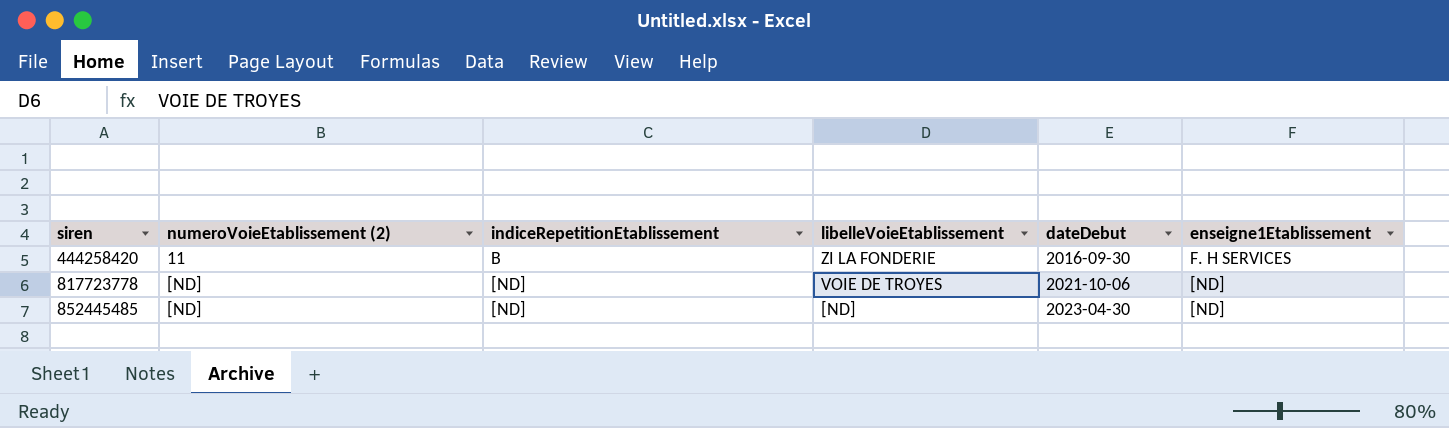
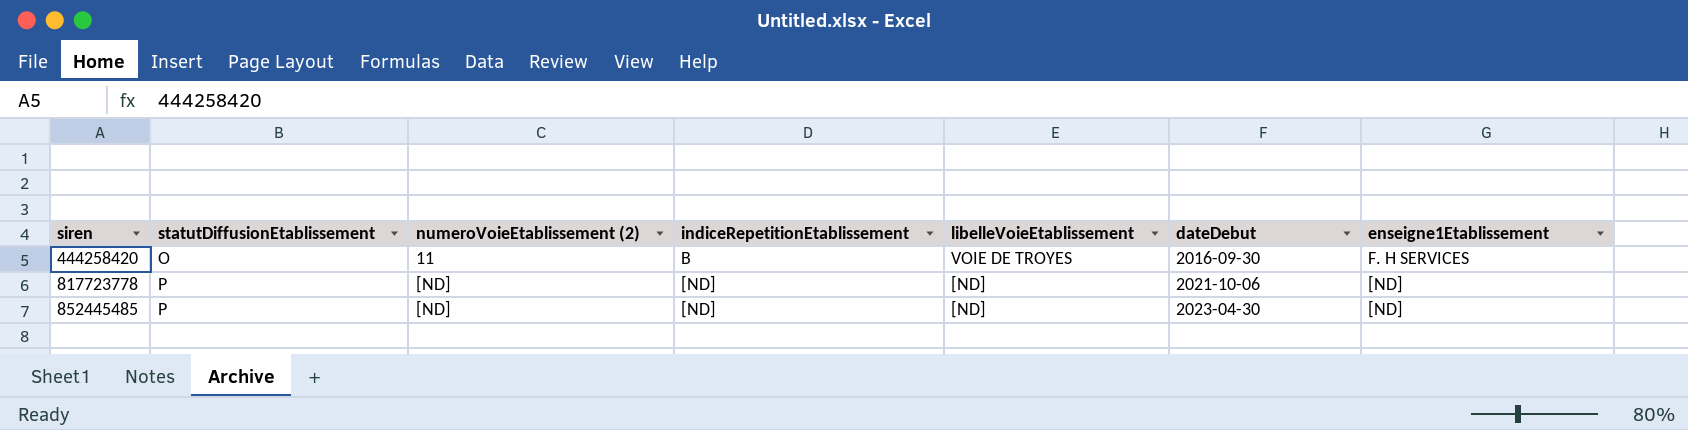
column statutDiffusionEtablissement | position: none -> 2
444258420 | libelleVoieEtablissement: ZI LA FONDERIE -> VOIE DE TROYES
817723778 | libelleVoieEtablissement: VOIE DE TROYES -> [ND]

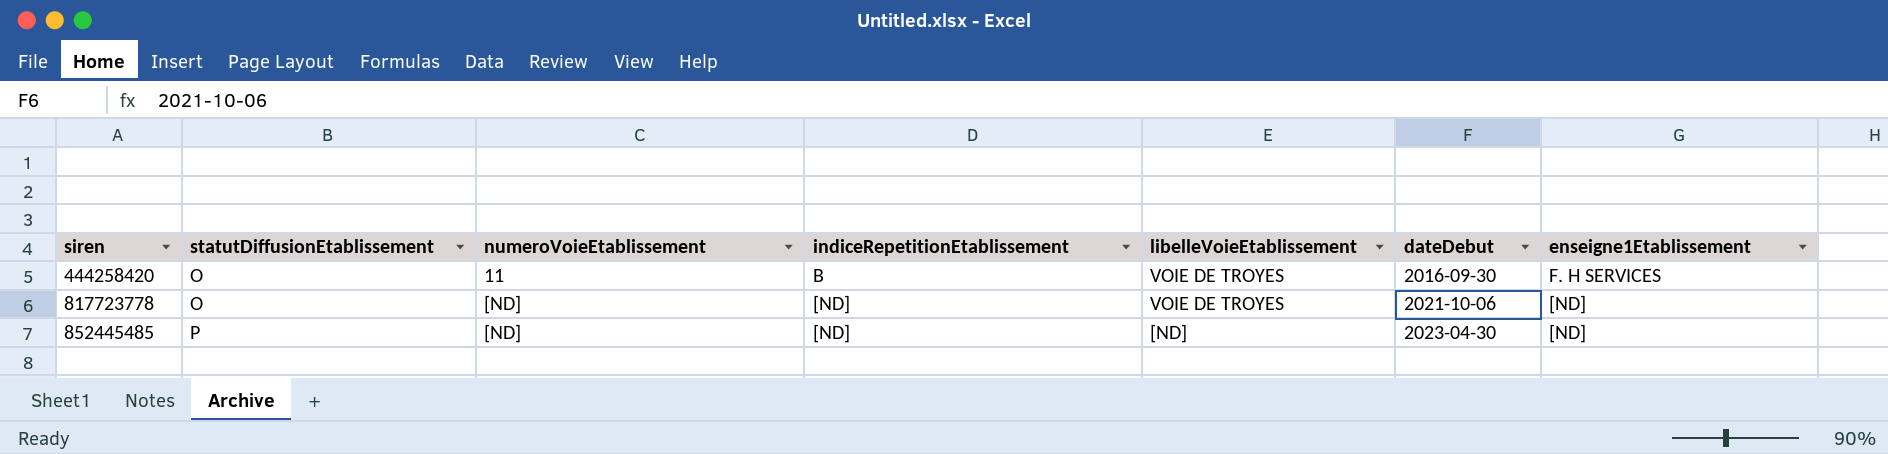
column name: numeroVoieEtablissement (2) -> numeroVoieEtablissement
817723778 | statutDiffusionEtablissement: P -> O
817723778 | libelleVoieEtablissement: [ND] -> VOIE DE TROYES

